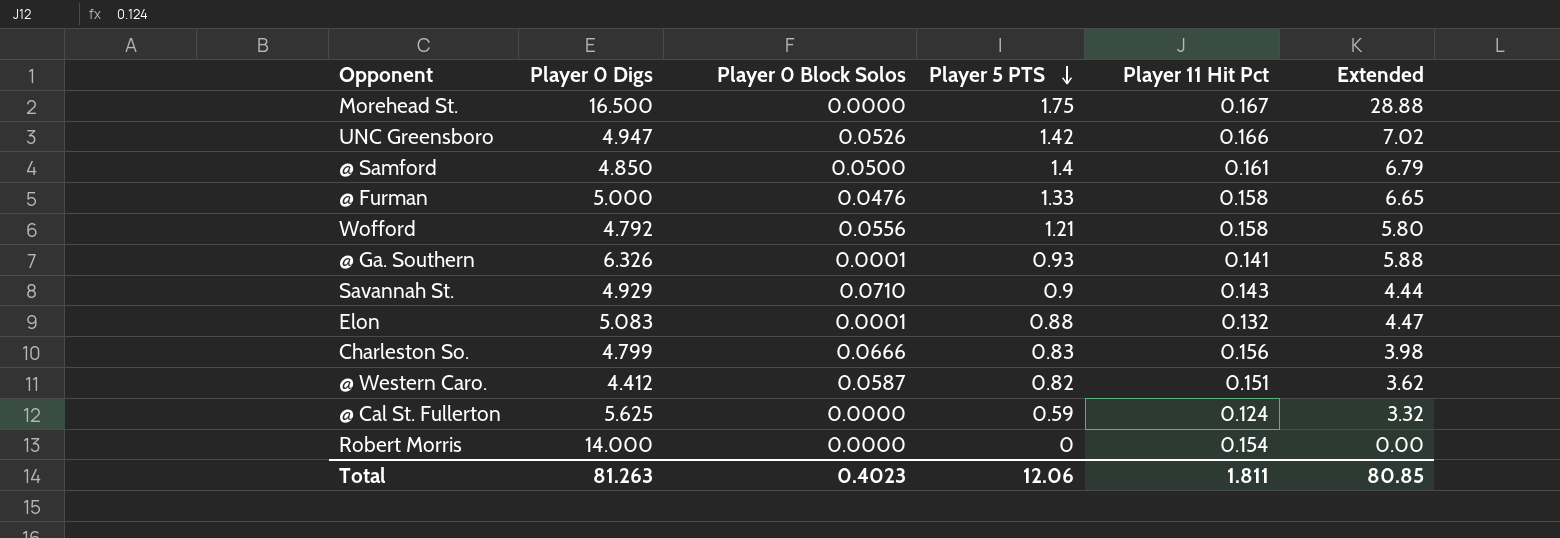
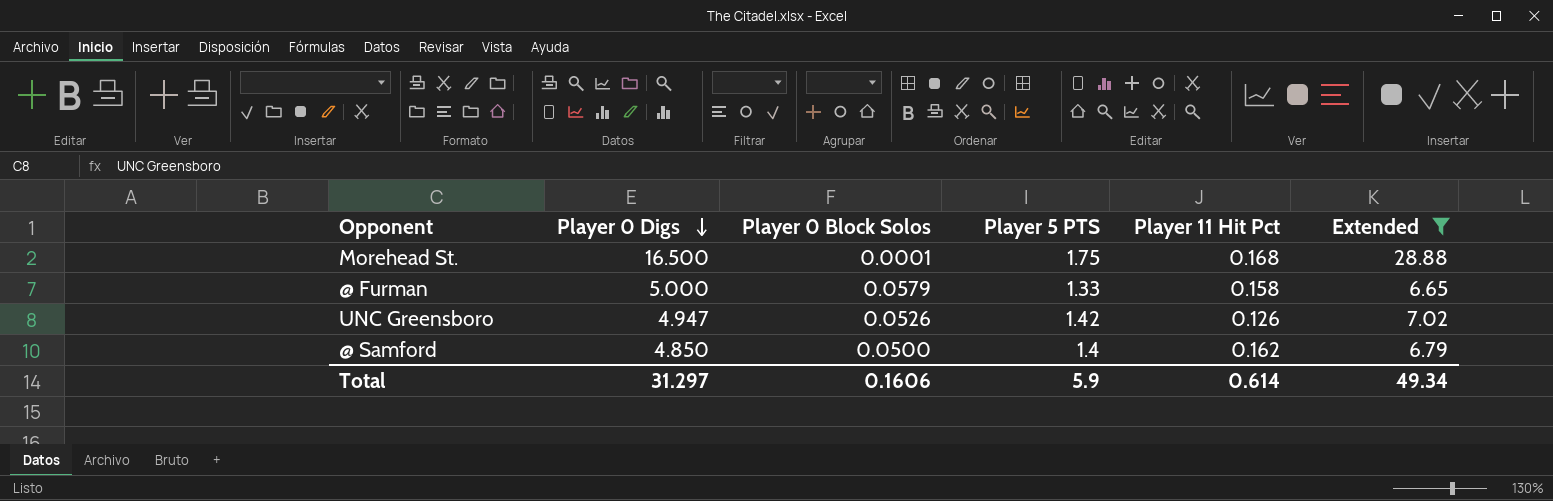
filter: none -> Extended >= 6.65
row order: Player 5 PTS descending -> Player 0 Digs descending
Morehead St. | Player 0 Block Solos: 0.0000 -> 0.0001
Morehead St. | Player 11 Hit Pct: 0.167 -> 0.168
@ Furman | Player 0 Block Solos: 0.0476 -> 0.0579
UNC Greensboro | Player 11 Hit Pct: 0.166 -> 0.126
@ Samford | Player 11 Hit Pct: 0.161 -> 0.162
Total | Player 0 Digs: 81.263 -> 31.297
Total | Player 0 Block Solos: 0.4023 -> 0.1606
Total | Player 5 PTS: 12.06 -> 5.9
Total | Player 11 Hit Pct: 1.811 -> 0.614
Total | Extended: 80.85 -> 49.34

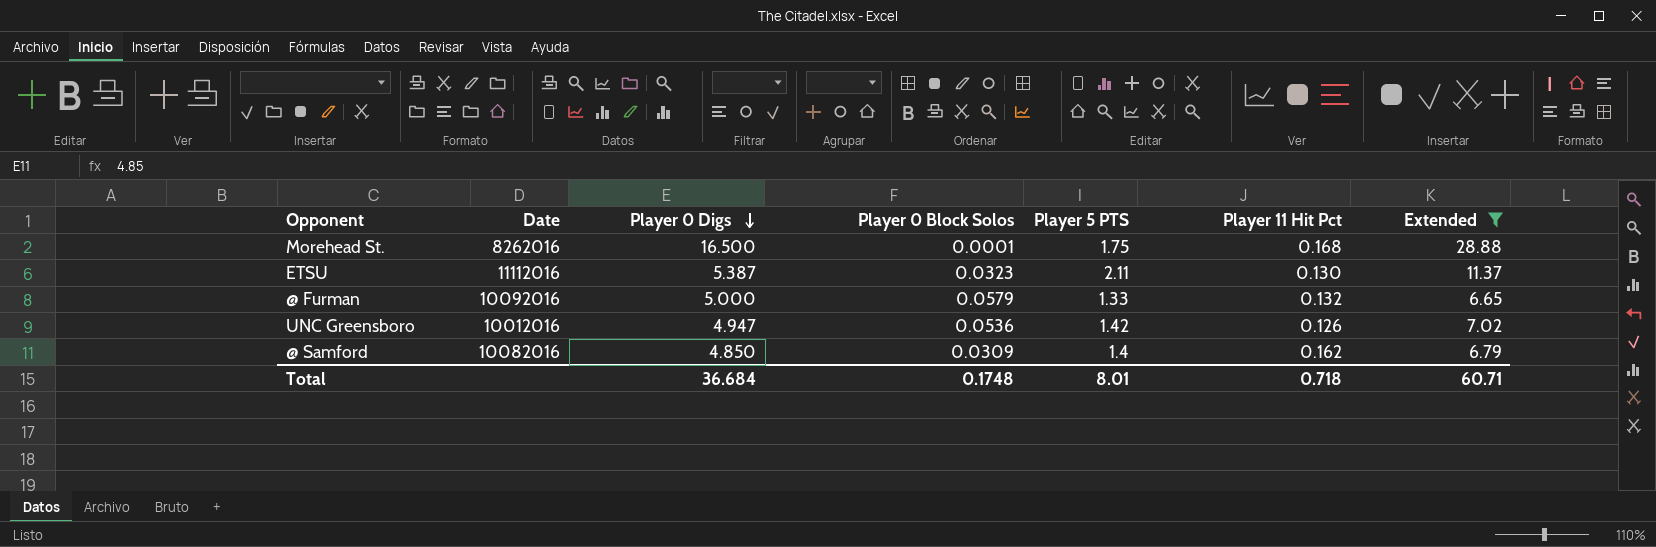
column Date | position: none -> 2
row ETSU: none -> 11112016 | 5.387 | 0.0323 | 2.11 | 0.130 | 11.37
@ Furman | Player 11 Hit Pct: 0.158 -> 0.132
UNC Greensboro | Player 0 Block Solos: 0.0526 -> 0.0536
@ Samford | Player 0 Block Solos: 0.0500 -> 0.0309
Total | Player 0 Digs: 31.297 -> 36.684
Total | Player 0 Block Solos: 0.1606 -> 0.1748
Total | Player 5 PTS: 5.9 -> 8.01
Total | Player 11 Hit Pct: 0.614 -> 0.718
Total | Extended: 49.34 -> 60.71

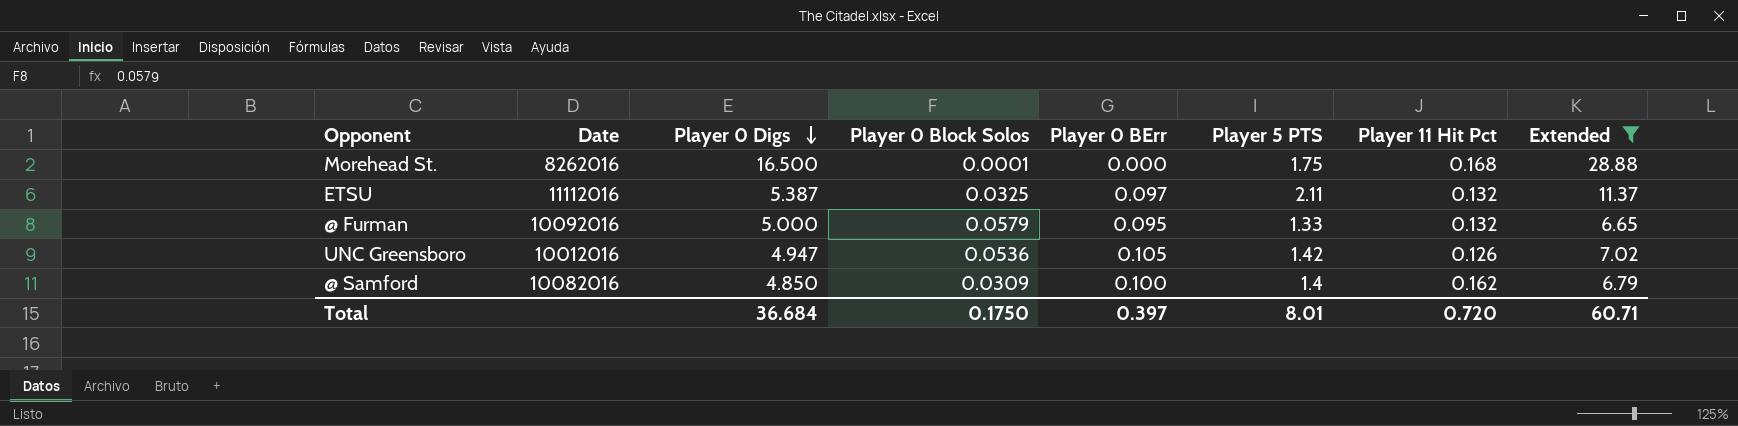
column Player 0 BErr | position: none -> 5
ETSU | Player 0 Block Solos: 0.0323 -> 0.0325
ETSU | Player 11 Hit Pct: 0.130 -> 0.132
Total | Player 0 Block Solos: 0.1748 -> 0.1750
Total | Player 11 Hit Pct: 0.718 -> 0.720

